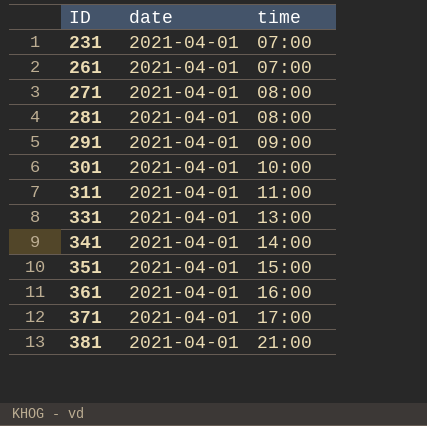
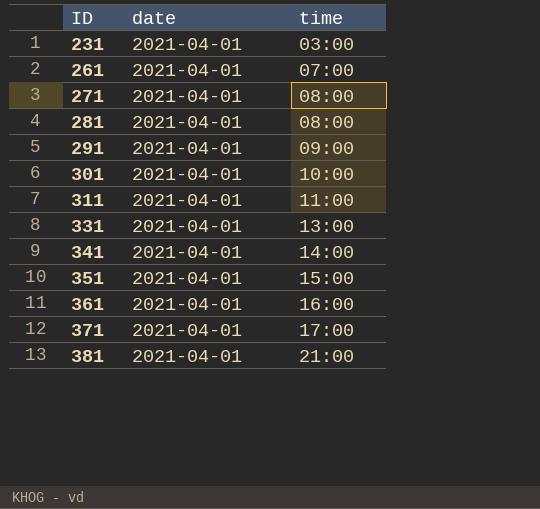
231 | time: 07:00 -> 03:00

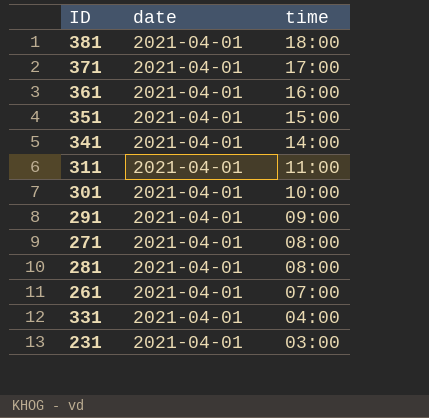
row order: ID ascending -> time descending
381 | time: 21:00 -> 18:00
331 | time: 13:00 -> 04:00

